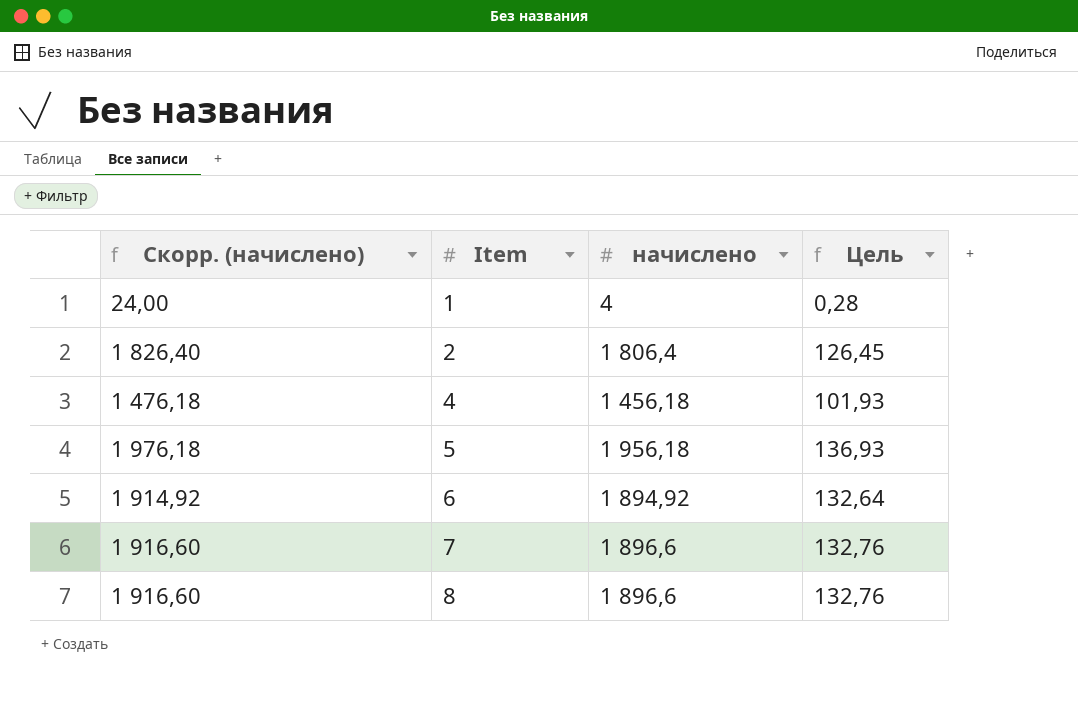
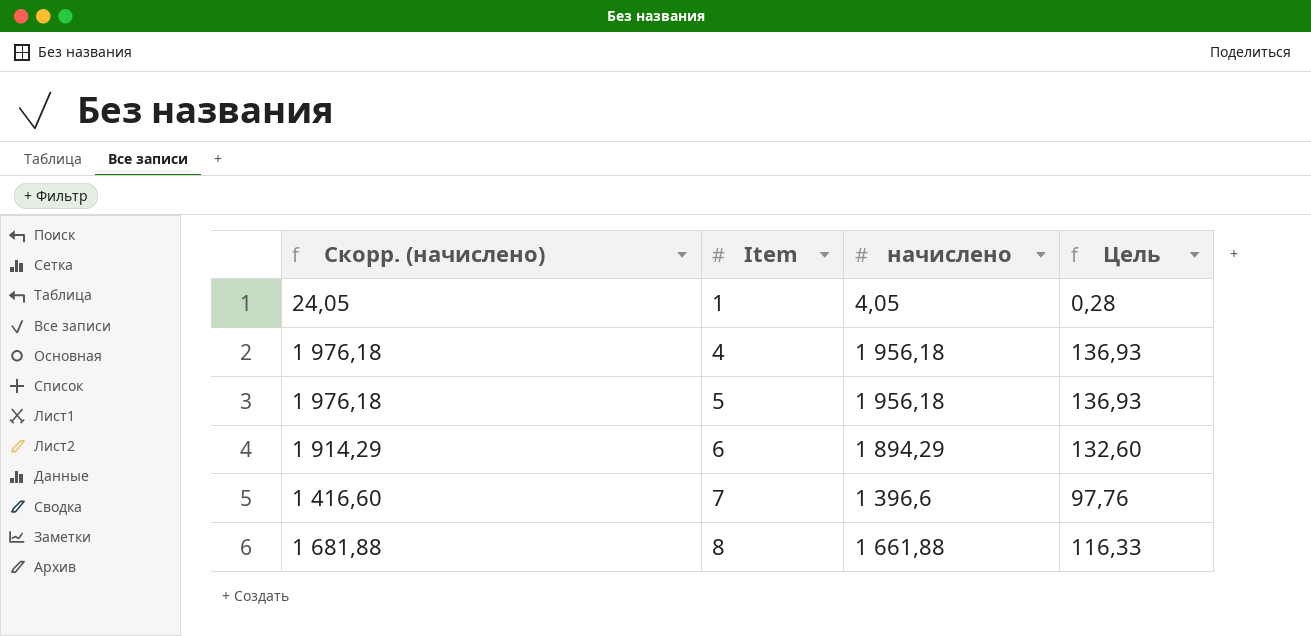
row 2: 1 826,40 | 1 806,4 | 126,45 -> none
1 | Скорр. (начислено): 24,00 -> 24,05
1 | начислено: 4 -> 4,05
4 | Скорр. (начислено): 1 476,18 -> 1 976,18
4 | начислено: 1 456,18 -> 1 956,18
4 | Цель: 101,93 -> 136,93
6 | Скорр. (начислено): 1 914,92 -> 1 914,29
6 | начислено: 1 894,92 -> 1 894,29
6 | Цель: 132,64 -> 132,60
7 | Скорр. (начислено): 1 916,60 -> 1 416,60
7 | начислено: 1 896,6 -> 1 396,6
7 | Цель: 132,76 -> 97,76
8 | Скорр. (начислено): 1 916,60 -> 1 681,88
8 | начислено: 1 896,6 -> 1 661,88
8 | Цель: 132,76 -> 116,33

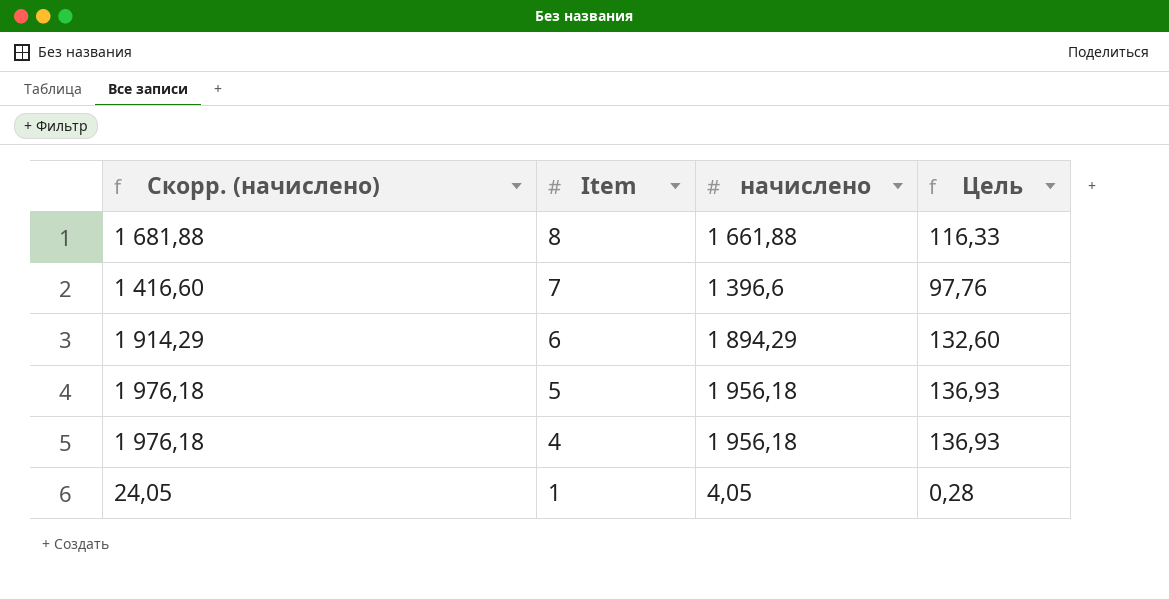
row order: Item ascending -> Item descending

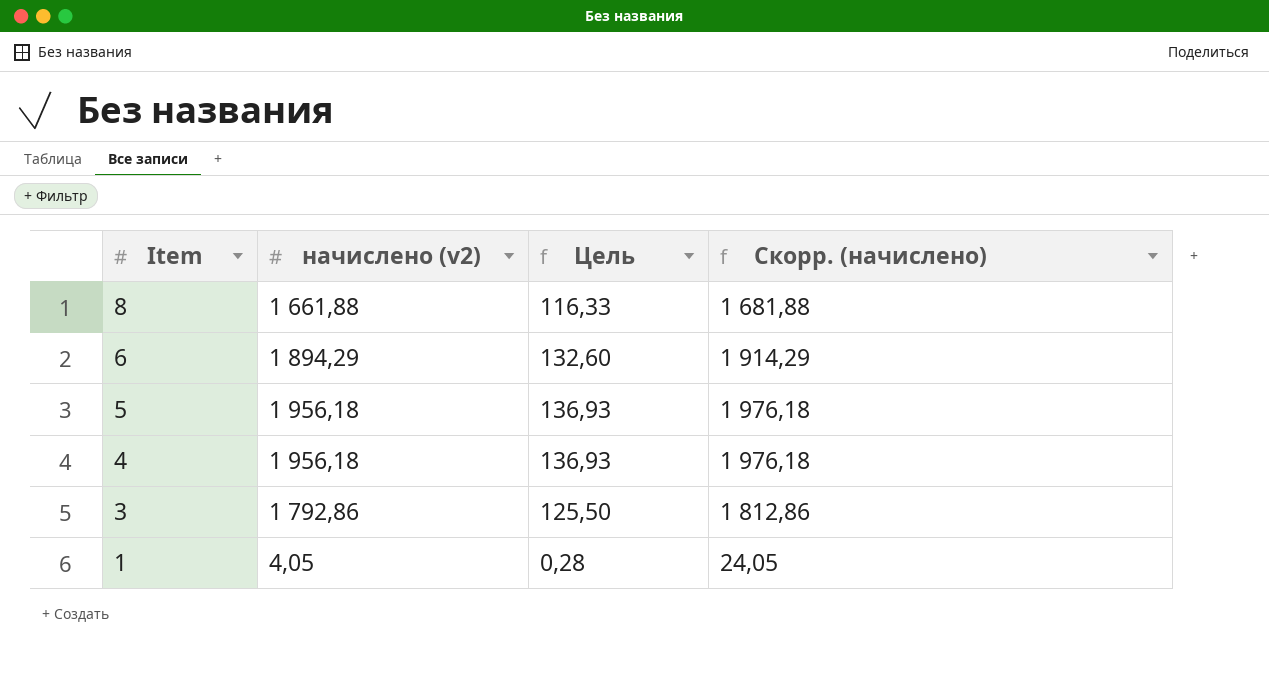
column name: начислено -> начислено (v2)
column Скорр. (начислено) | position: 1 -> 4
row 7: 1 416,60 | 1 396,6 | 97,76 -> none
row 3: none -> 1 792,86 | 125,50 | 1 812,86

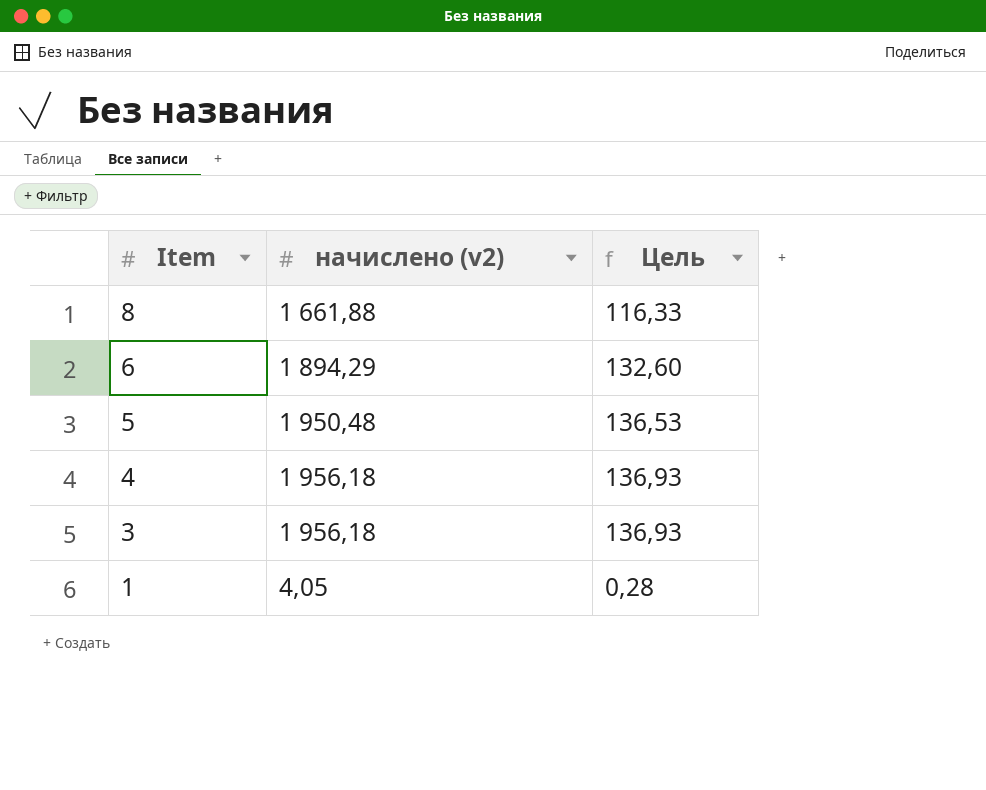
column Скорр. (начислено) | formula: [начислено (v2)] + 20 -> none
5 | начислено (v2): 1 956,18 -> 1 950,48
5 | Цель: 136,93 -> 136,53
3 | начислено (v2): 1 792,86 -> 1 956,18
3 | Цель: 125,50 -> 136,93

